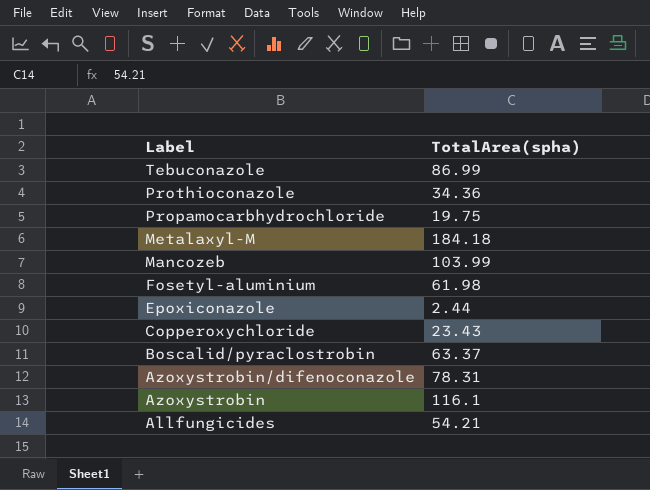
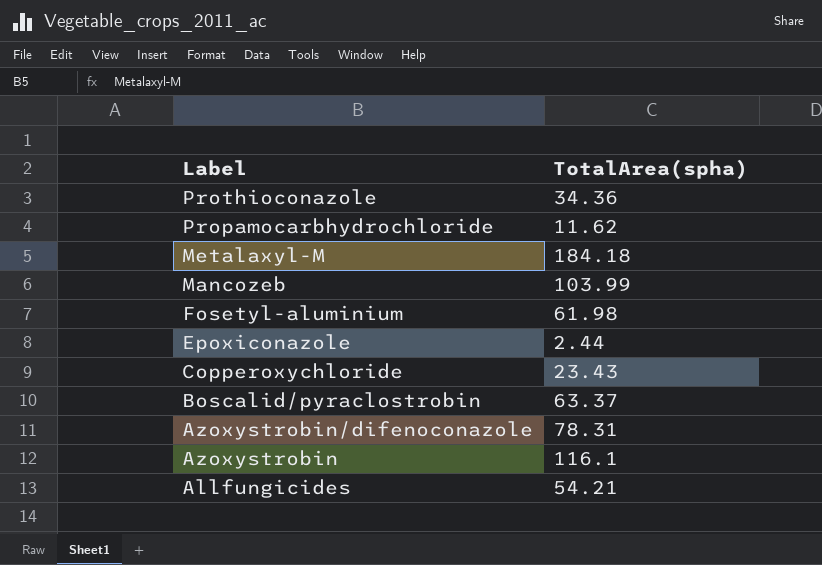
row Tebuconazole: 86.99 -> none
Propamocarbhydrochloride | TotalArea(spha): 19.75 -> 11.62

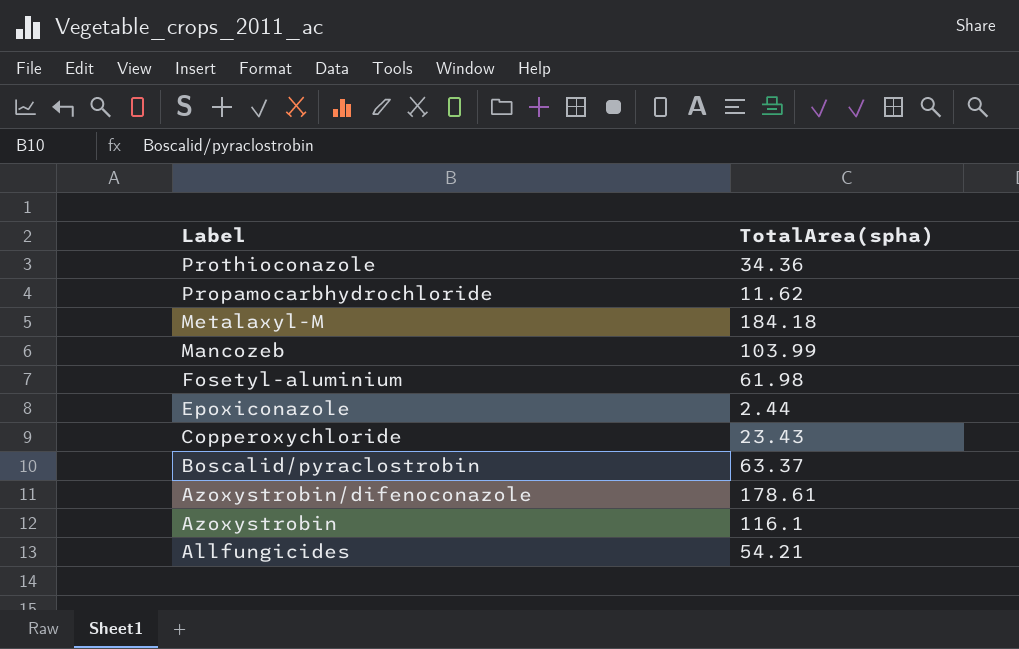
Azoxystrobin/difenoconazole | TotalArea(spha): 78.31 -> 178.61

